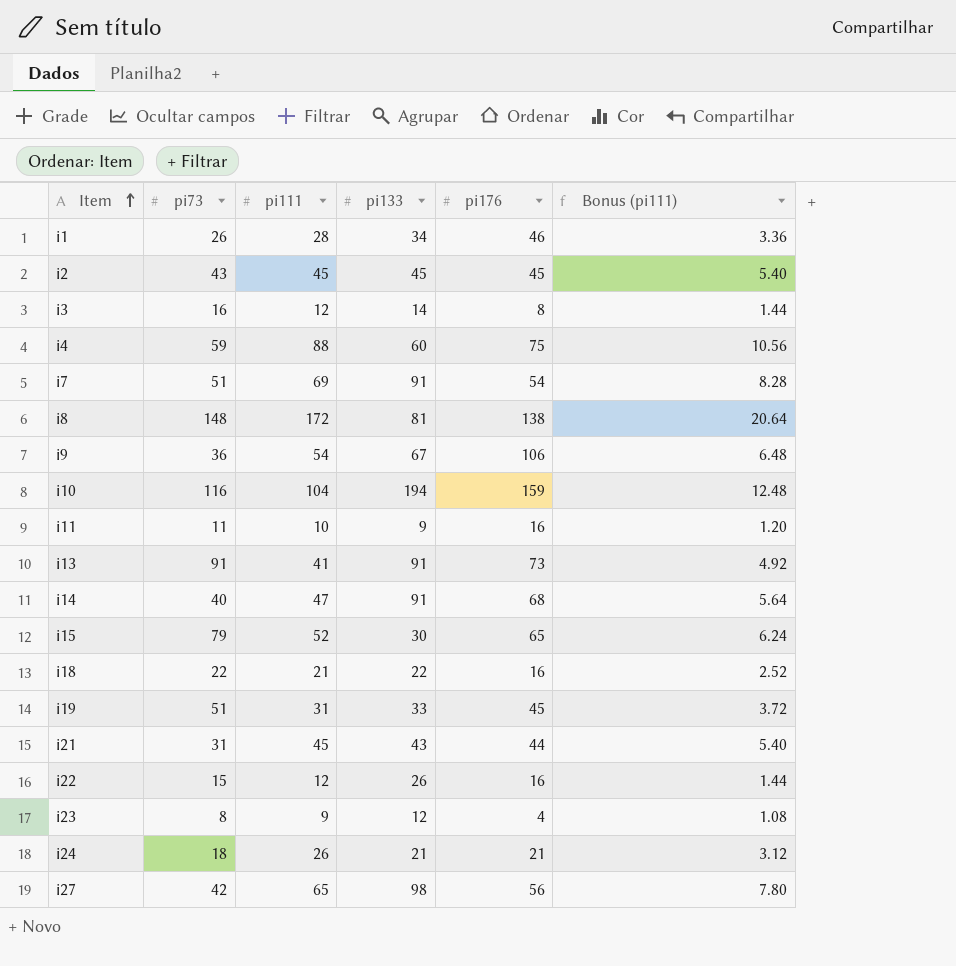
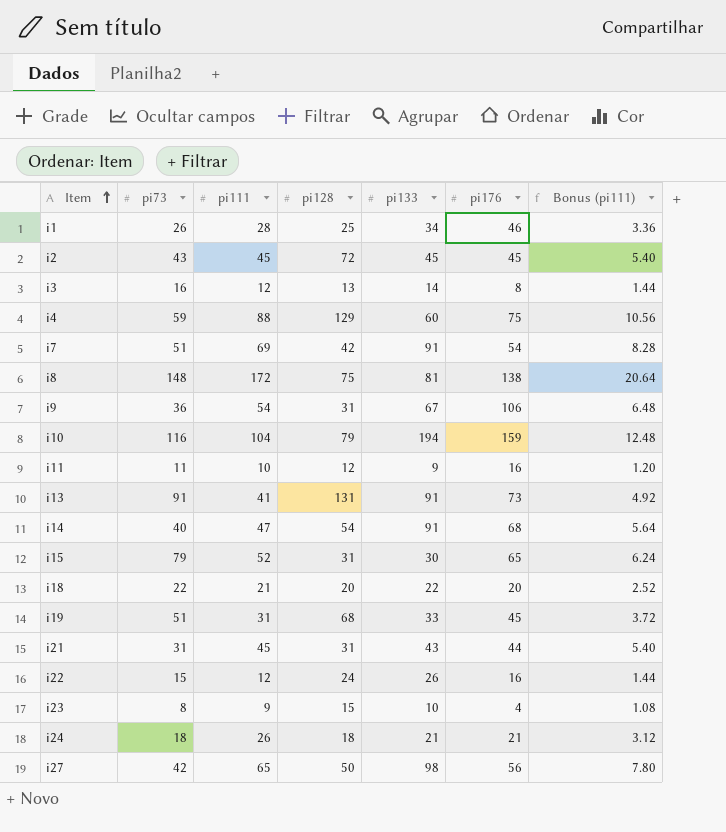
column pi128 | position: none -> 4
i18 | pi176: 16 -> 20
i23 | pi133: 12 -> 10

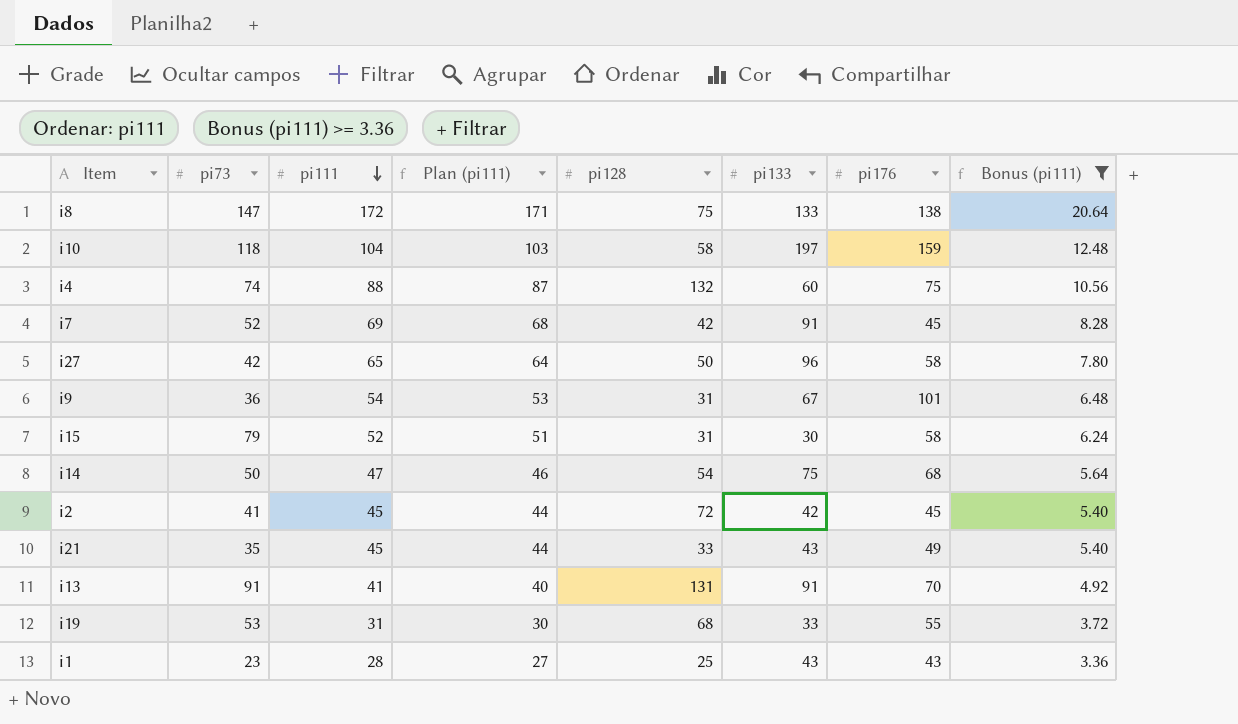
filter: none -> Bonus (pi111) >= 3.36
row order: Item ascending -> pi111 descending
column Plan (pi111) | formula: none -> [pi111] - 1
i8 | pi73: 148 -> 147
i8 | pi133: 81 -> 133
i10 | pi73: 116 -> 118
i10 | pi128: 79 -> 58
i10 | pi133: 194 -> 197
i4 | pi73: 59 -> 74
i4 | pi128: 129 -> 132
i7 | pi73: 51 -> 52
i7 | pi176: 54 -> 45
i27 | pi133: 98 -> 96
i27 | pi176: 56 -> 58
i9 | pi176: 106 -> 101
i15 | pi176: 65 -> 58
i14 | pi73: 40 -> 50
i14 | pi133: 91 -> 75
i2 | pi73: 43 -> 41
i2 | pi133: 45 -> 42
i21 | pi73: 31 -> 35
i21 | pi128: 31 -> 33
i21 | pi176: 44 -> 49
i13 | pi176: 73 -> 70
i19 | pi73: 51 -> 53
i19 | pi176: 45 -> 55
i1 | pi73: 26 -> 23
i1 | pi133: 34 -> 43
i1 | pi176: 46 -> 43

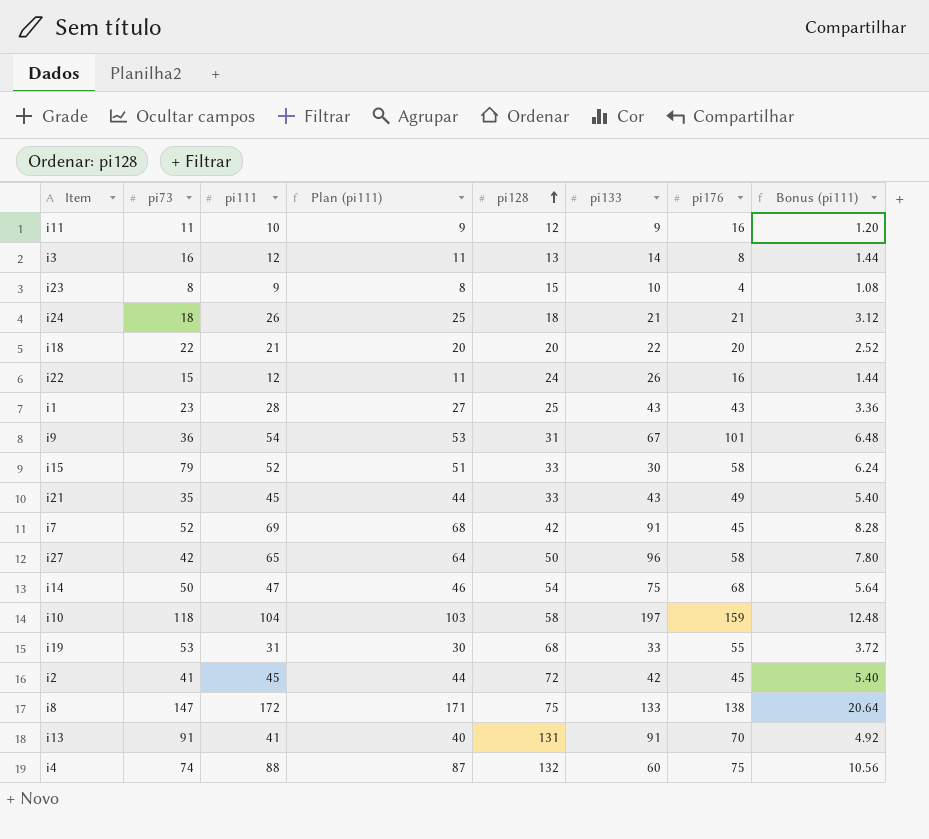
filter: Bonus (pi111) >= 3.36 -> none
row order: pi111 descending -> pi128 ascending
i15 | pi128: 31 -> 33

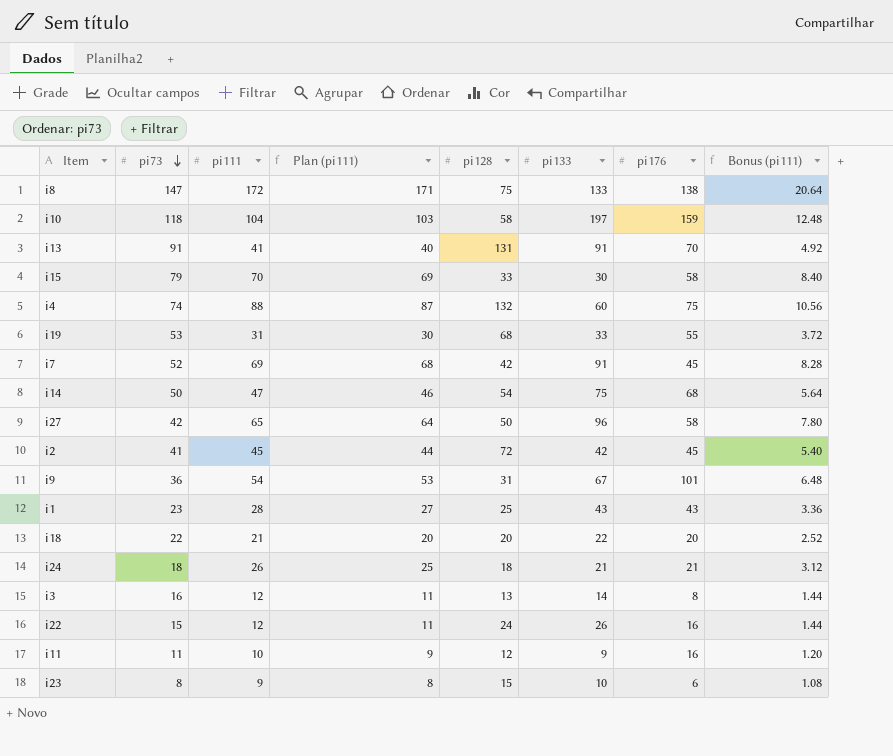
row order: pi128 ascending -> pi73 descending
row i21: 35 | 45 | 44 | 33 | 43 | 49 | 5.40 -> none
i15 | pi111: 52 -> 70
i15 | Plan (pi111): 51 -> 69
i15 | Bonus (pi111): 6.24 -> 8.40
i23 | pi176: 4 -> 6

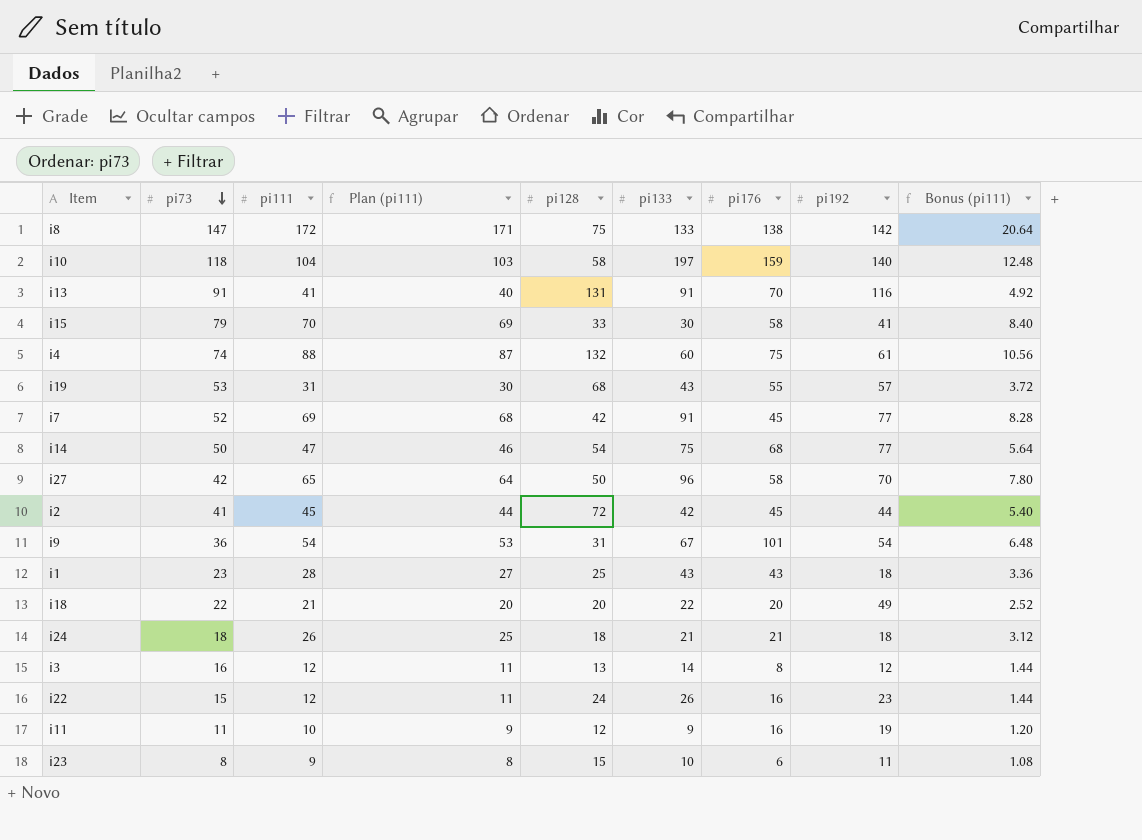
column pi192 | position: none -> 8
i19 | pi133: 33 -> 43

